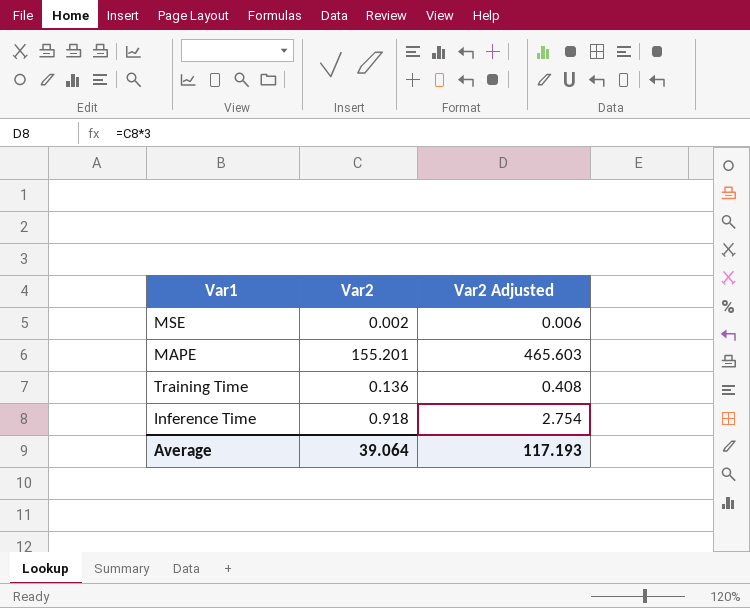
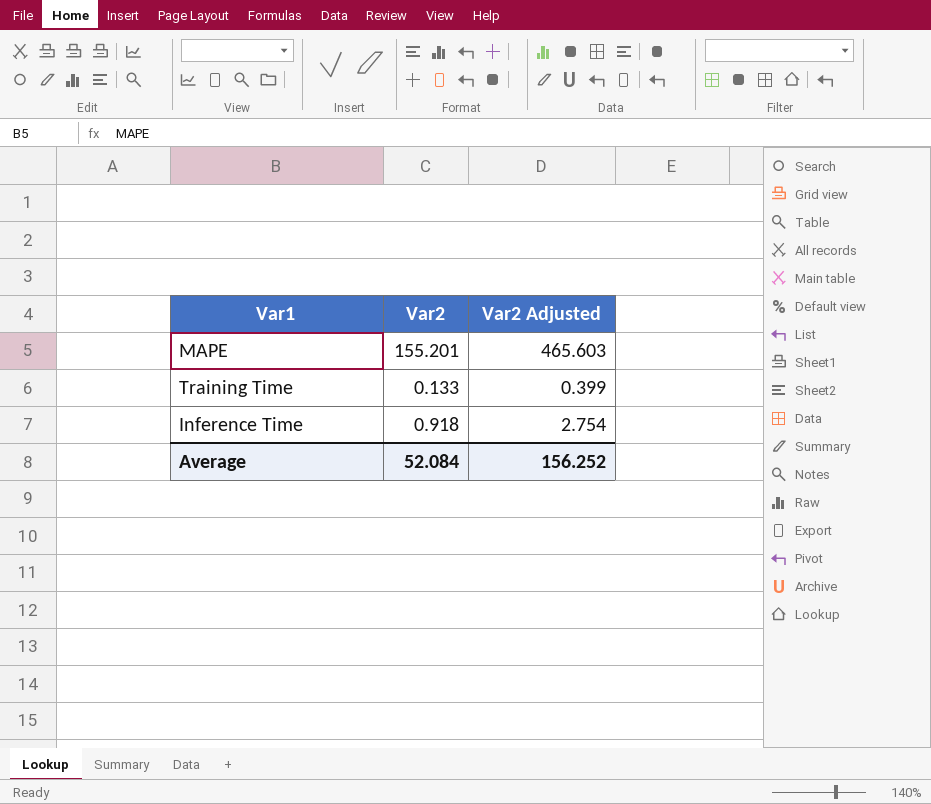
row MSE: 0.002 | 0.006 -> none
Training Time | Var2: 0.136 -> 0.133
Training Time | Var2 Adjusted: 0.408 -> 0.399
Average | Var2: 39.064 -> 52.084
Average | Var2 Adjusted: 117.193 -> 156.252

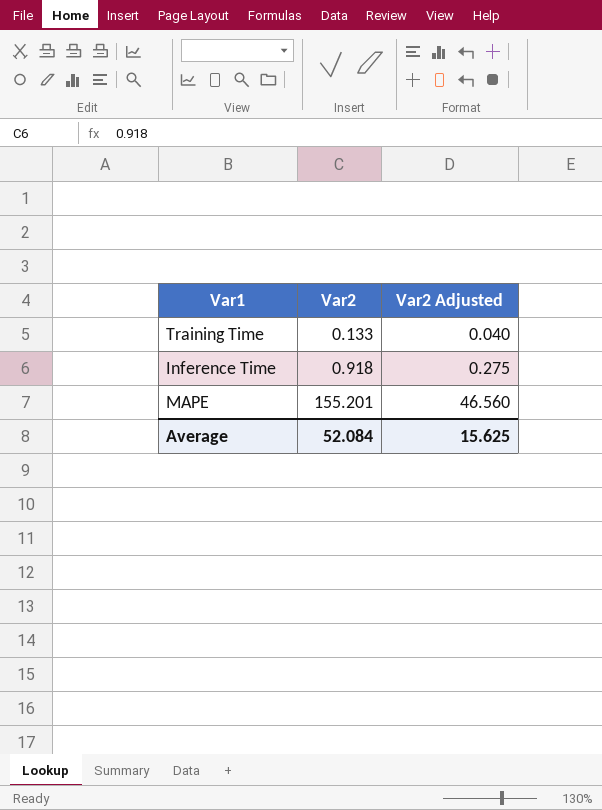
row order: none -> Var2 ascending
column Var2 Adjusted | formula: [Var2] * 3 -> [Var2] * 0.3
Average | Var2 Adjusted: 156.252 -> 15.625

